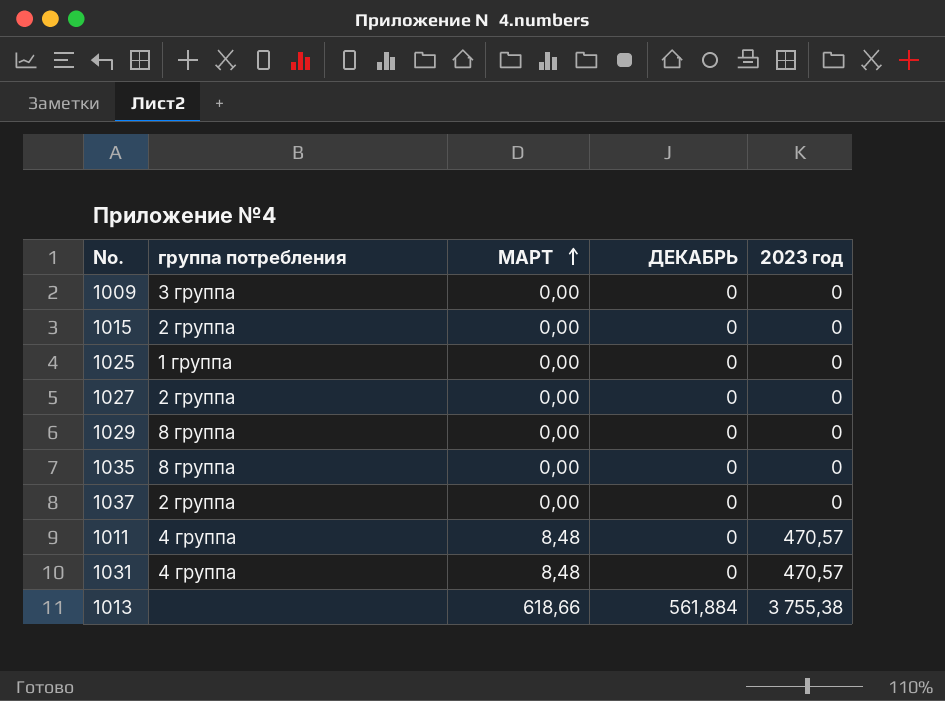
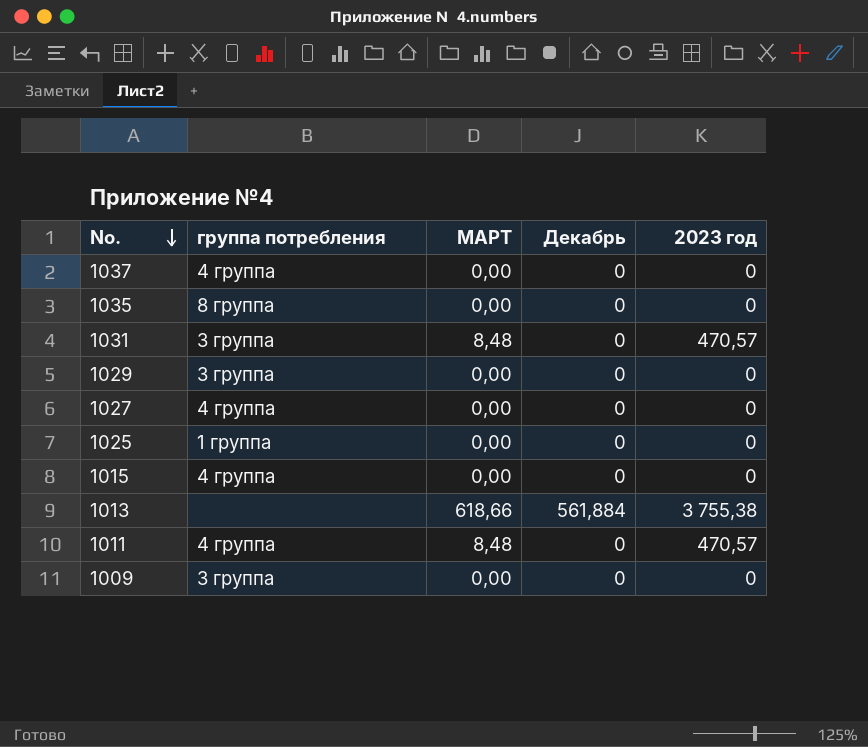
row order: МАРТ ascending -> No. descending
column name: ДЕКАБРЬ -> Декабрь
1037 | группа потребления: 2 группа -> 4 группа
1031 | группа потребления: 4 группа -> 3 группа
1029 | группа потребления: 8 группа -> 3 группа
1027 | группа потребления: 2 группа -> 4 группа
1015 | группа потребления: 2 группа -> 4 группа

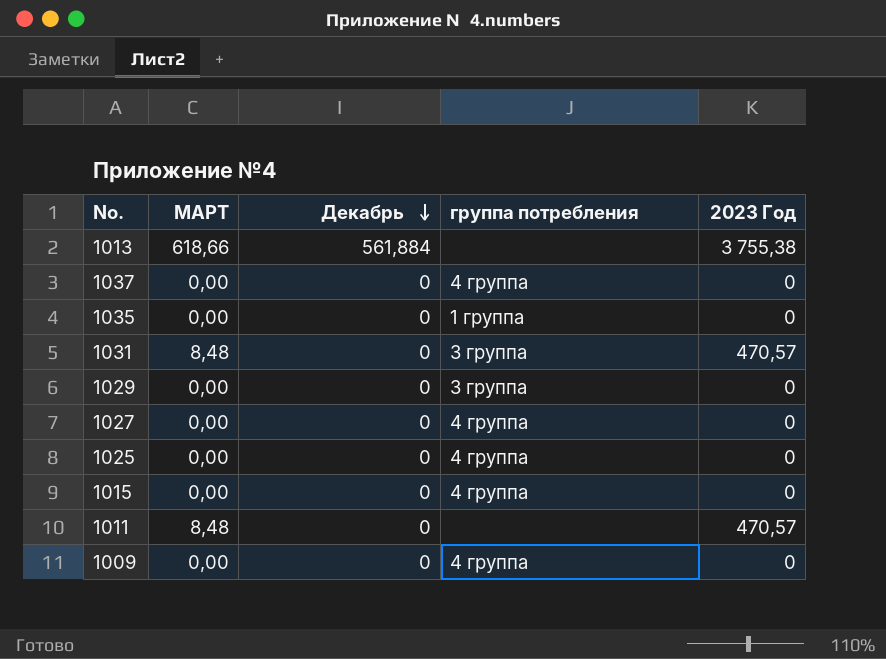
row order: No. descending -> Декабрь descending
column группа потребления | position: 2 -> 4
column name: 2023 год -> 2023 Год
1035 | группа потребления: 8 группа -> 1 группа
1025 | группа потребления: 1 группа -> 4 группа
1011 | группа потребления: 4 группа -> none
1009 | группа потребления: 3 группа -> 4 группа

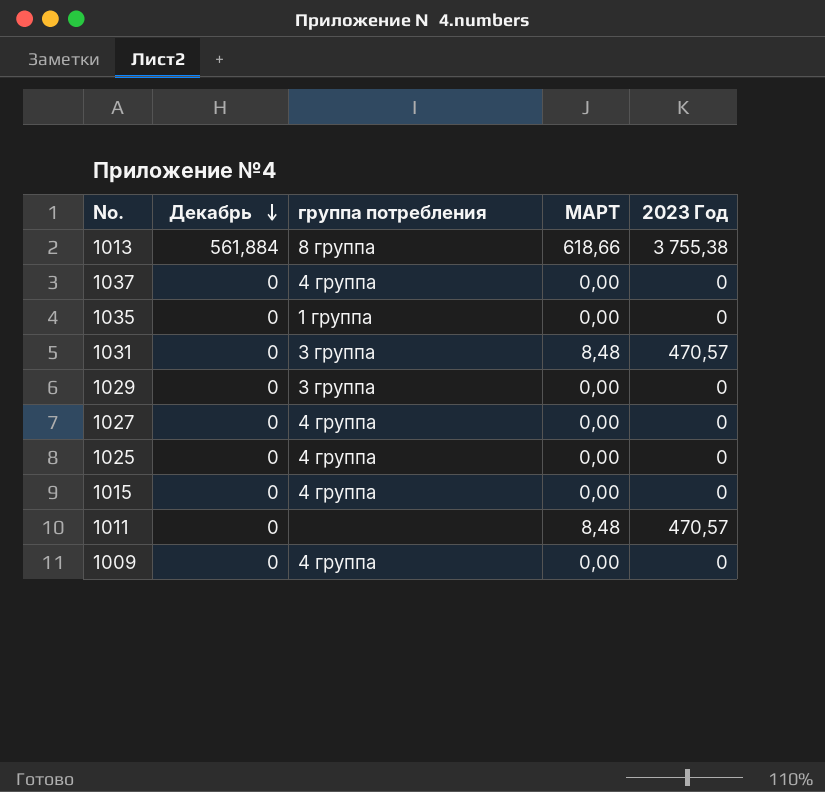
column МАРТ | position: 2 -> 4
1013 | группа потребления: none -> 8 группа

